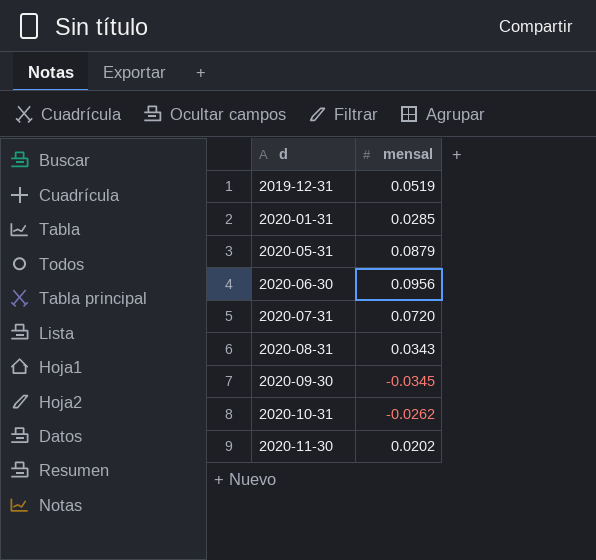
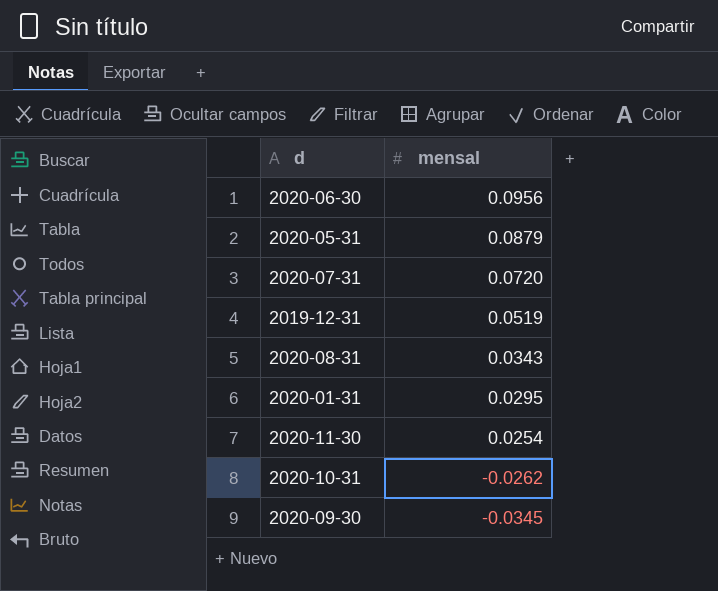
row order: d ascending -> mensal descending
2020-01-31 | mensal: 0.0285 -> 0.0295
2020-11-30 | mensal: 0.0202 -> 0.0254

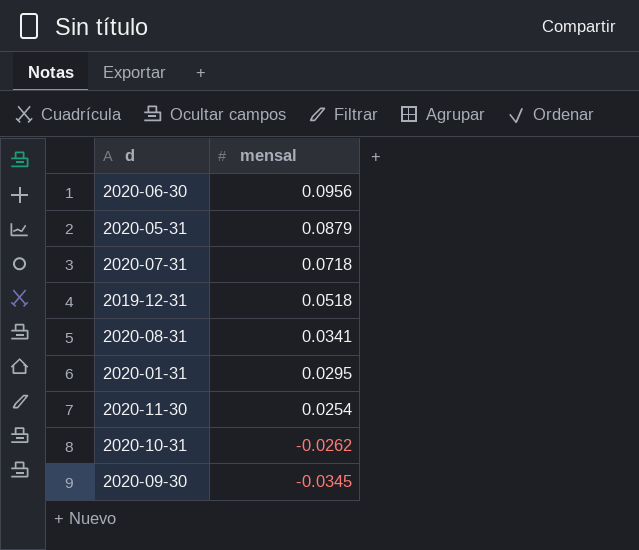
2020-07-31 | mensal: 0.0720 -> 0.0718
2019-12-31 | mensal: 0.0519 -> 0.0518
2020-08-31 | mensal: 0.0343 -> 0.0341

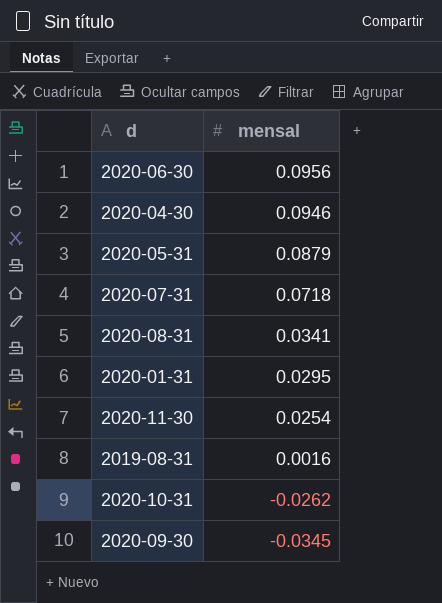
row 2019-12-31: 0.0518 -> none
row 2020-04-30: none -> 0.0946
row 2019-08-31: none -> 0.0016

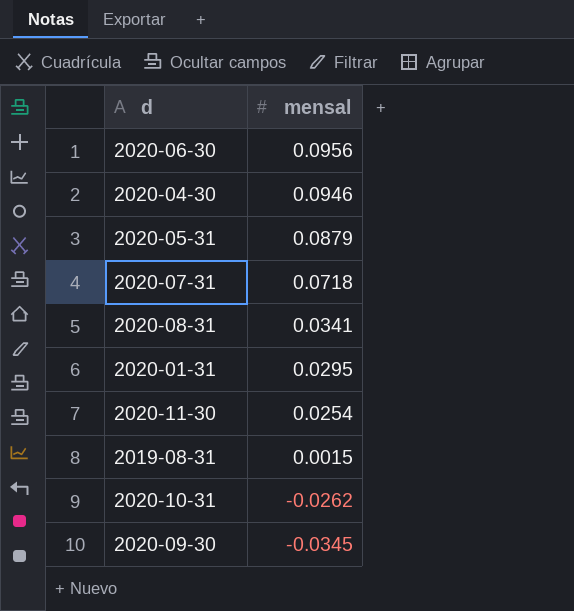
2019-08-31 | mensal: 0.0016 -> 0.0015

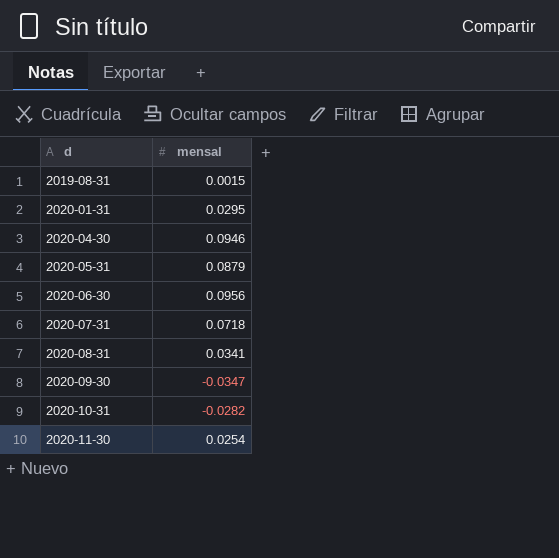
row order: mensal descending -> d ascending
2020-09-30 | mensal: -0.0345 -> -0.0347
2020-10-31 | mensal: -0.0262 -> -0.0282

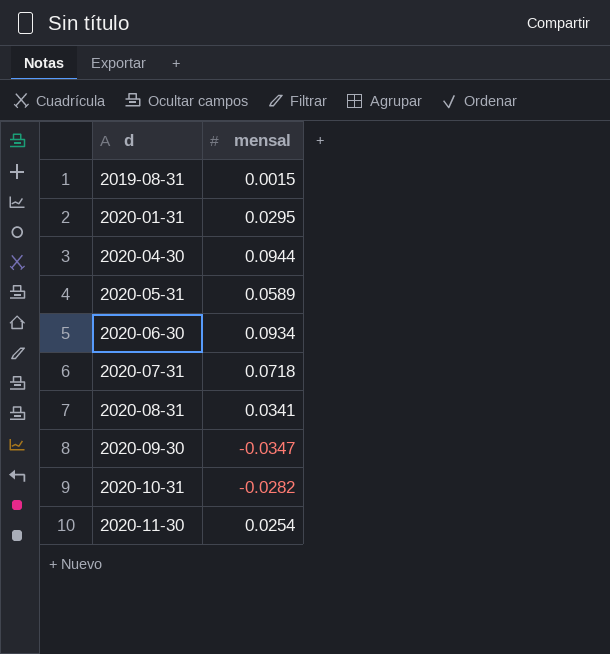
2020-04-30 | mensal: 0.0946 -> 0.0944
2020-05-31 | mensal: 0.0879 -> 0.0589
2020-06-30 | mensal: 0.0956 -> 0.0934

